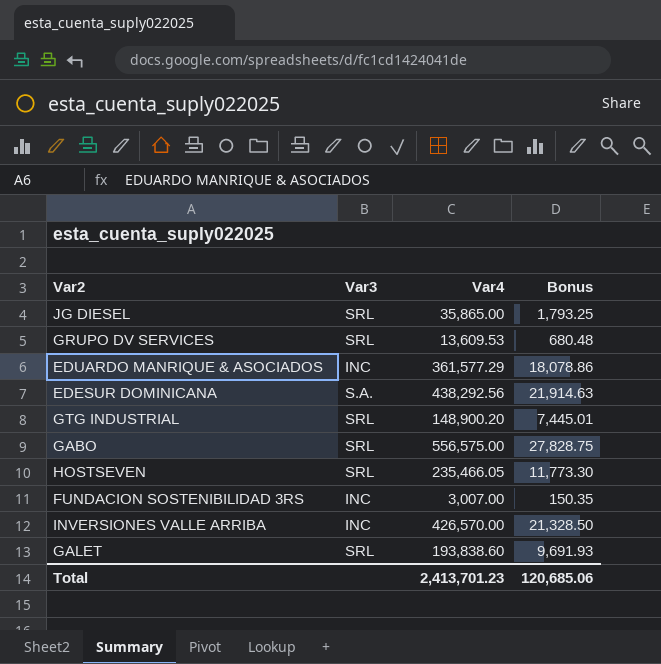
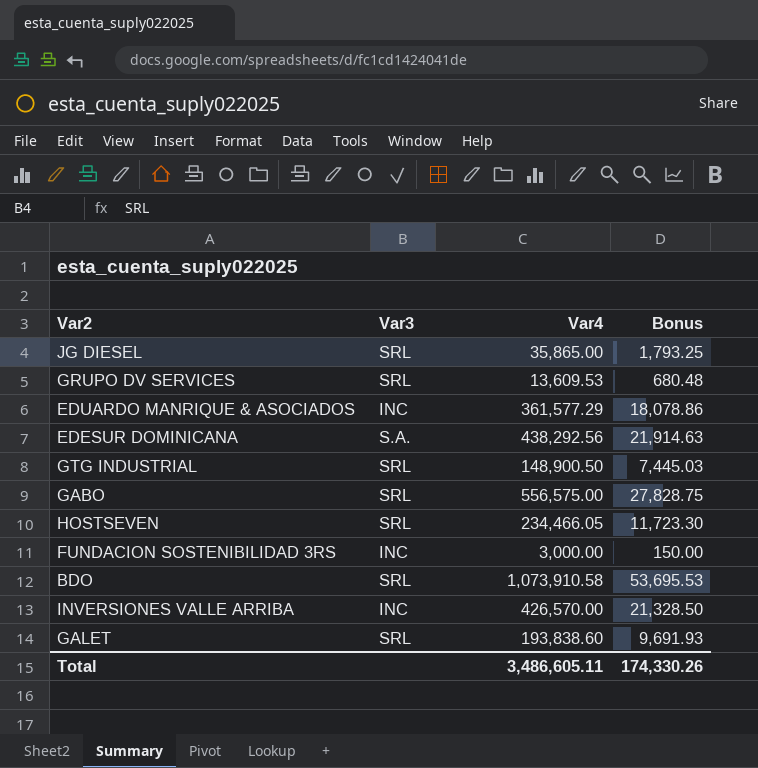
GTG INDUSTRIAL | Var4: 148,900.20 -> 148,900.50
GTG INDUSTRIAL | Bonus: 7,445.01 -> 7,445.03
HOSTSEVEN | Var4: 235,466.05 -> 234,466.05
HOSTSEVEN | Bonus: 11,773.30 -> 11,723.30
FUNDACION SOSTENIBILIDAD 3RS | Var4: 3,007.00 -> 3,000.00
FUNDACION SOSTENIBILIDAD 3RS | Bonus: 150.35 -> 150.00
row BDO: none -> SRL | 1,073,910.58 | 53,695.53
Total | Var4: 2,413,701.23 -> 3,486,605.11
Total | Bonus: 120,685.06 -> 174,330.26

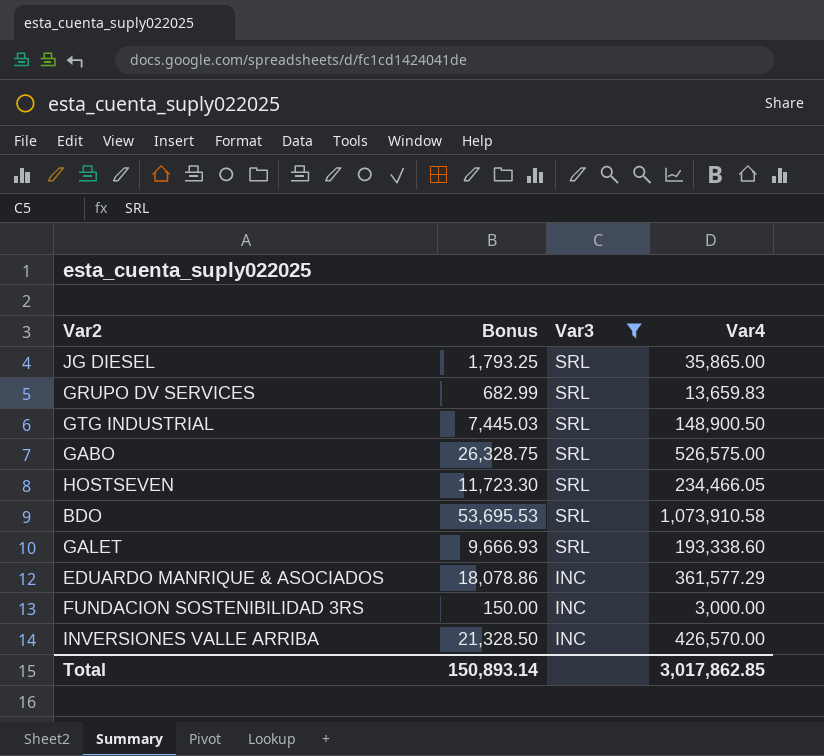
filter: none -> Var3 != S.A.
row order: none -> Var3 descending
column Bonus | position: 4 -> 2
GRUPO DV SERVICES | Bonus: 680.48 -> 682.99
GRUPO DV SERVICES | Var4: 13,609.53 -> 13,659.83
GABO | Bonus: 27,828.75 -> 26,328.75
GABO | Var4: 556,575.00 -> 526,575.00
GALET | Bonus: 9,691.93 -> 9,666.93
GALET | Var4: 193,838.60 -> 193,338.60
Total | Bonus: 174,330.26 -> 150,893.14
Total | Var4: 3,486,605.11 -> 3,017,862.85

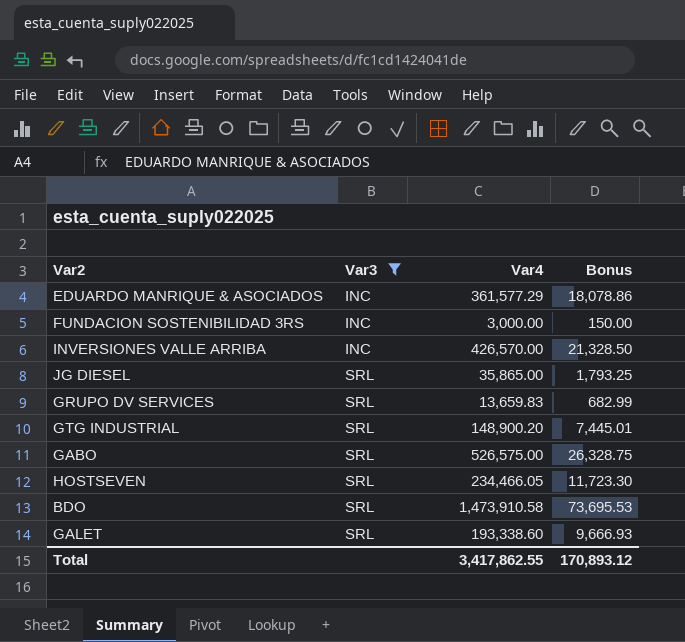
row order: Var3 descending -> Var3 ascending
column Bonus | position: 2 -> 4
GTG INDUSTRIAL | Var4: 148,900.50 -> 148,900.20
GTG INDUSTRIAL | Bonus: 7,445.03 -> 7,445.01
BDO | Var4: 1,073,910.58 -> 1,473,910.58
BDO | Bonus: 53,695.53 -> 73,695.53
Total | Var4: 3,017,862.85 -> 3,417,862.55
Total | Bonus: 150,893.14 -> 170,893.12

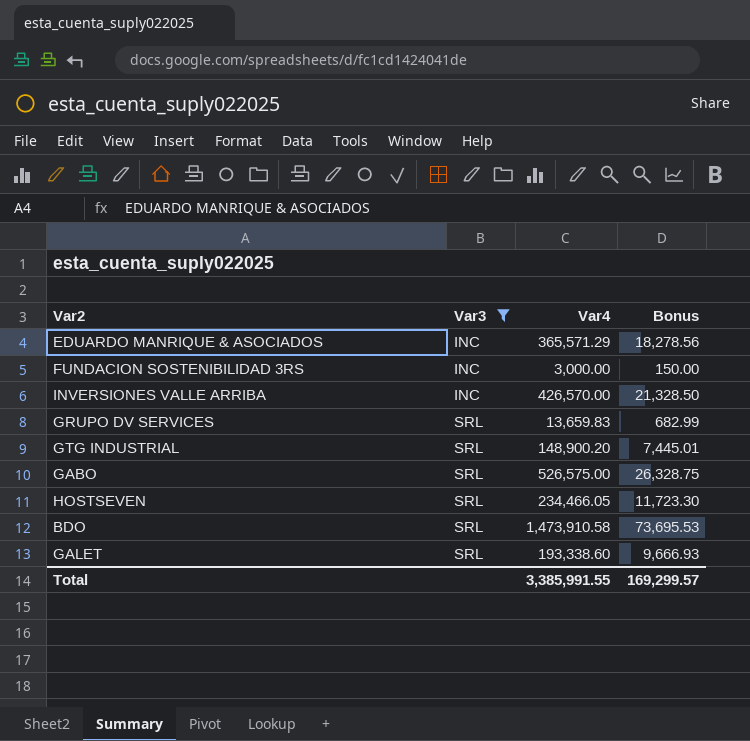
row JG DIESEL: SRL | 35,865.00 | 1,793.25 -> none
EDUARDO MANRIQUE & ASOCIADOS | Var4: 361,577.29 -> 365,571.29
EDUARDO MANRIQUE & ASOCIADOS | Bonus: 18,078.86 -> 18,278.56
Total | Var4: 3,417,862.55 -> 3,385,991.55
Total | Bonus: 170,893.12 -> 169,299.57

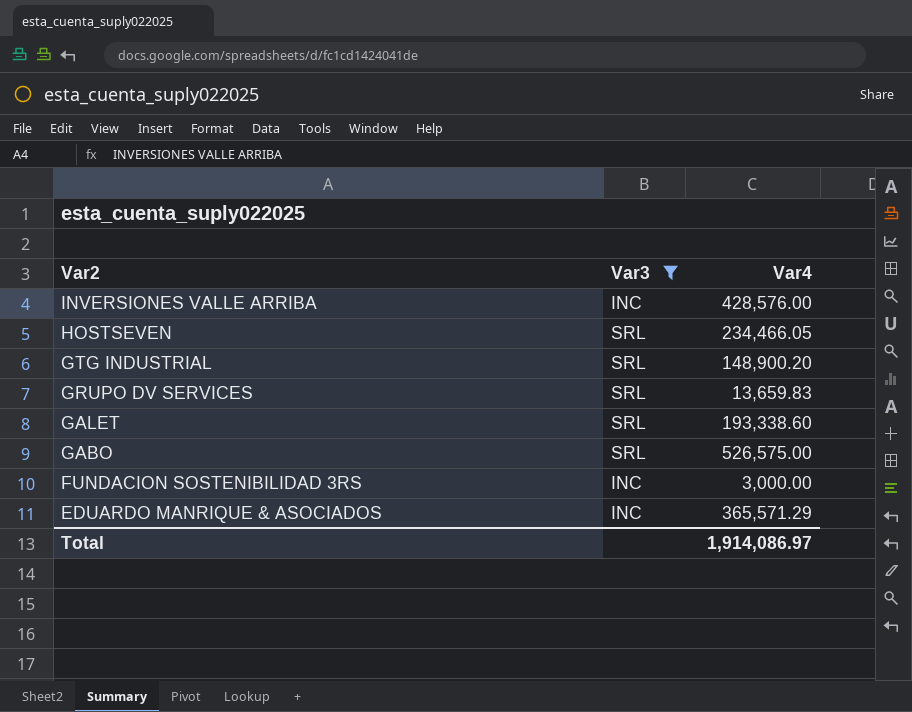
row order: Var3 ascending -> Var2 descending
column Bonus | formula: [Var4] * 0.05 -> none
row BDO: SRL | 1,473,910.58 | 73,695.53 -> none
INVERSIONES VALLE ARRIBA | Var4: 426,570.00 -> 428,576.00
Total | Var4: 3,385,991.55 -> 1,914,086.97

